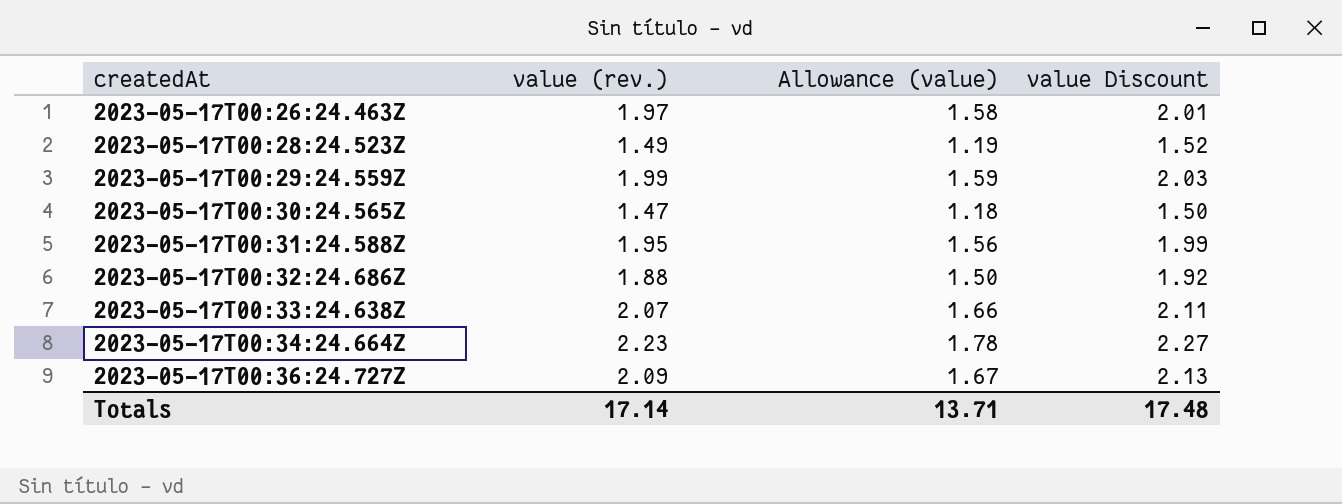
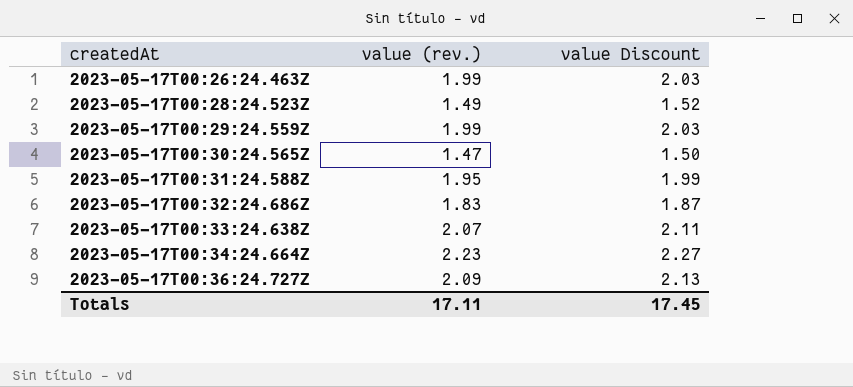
column Allowance (value) | formula: [value (rev.)] * 0.8 -> none
2023-05-17T00:26:24.463Z | value (rev.): 1.97 -> 1.99
2023-05-17T00:26:24.463Z | value Discount: 2.01 -> 2.03
2023-05-17T00:32:24.686Z | value (rev.): 1.88 -> 1.83
2023-05-17T00:32:24.686Z | value Discount: 1.92 -> 1.87
Totals | value (rev.): 17.14 -> 17.11
Totals | value Discount: 17.48 -> 17.45

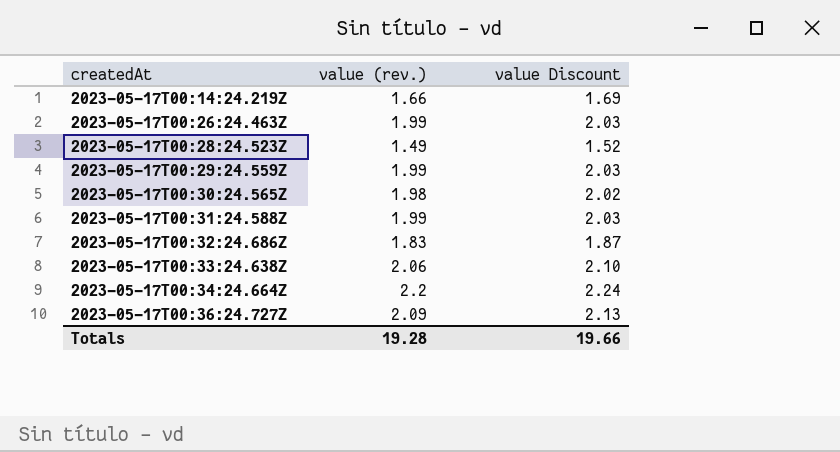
row 2023-05-17T00:14:24.219Z: none -> 1.66 | 1.69
2023-05-17T00:30:24.565Z | value (rev.): 1.47 -> 1.98
2023-05-17T00:30:24.565Z | value Discount: 1.50 -> 2.02
2023-05-17T00:31:24.588Z | value (rev.): 1.95 -> 1.99
2023-05-17T00:31:24.588Z | value Discount: 1.99 -> 2.03
2023-05-17T00:33:24.638Z | value (rev.): 2.07 -> 2.06
2023-05-17T00:33:24.638Z | value Discount: 2.11 -> 2.10
2023-05-17T00:34:24.664Z | value (rev.): 2.23 -> 2.2
2023-05-17T00:34:24.664Z | value Discount: 2.27 -> 2.24
Totals | value (rev.): 17.11 -> 19.28
Totals | value Discount: 17.45 -> 19.66

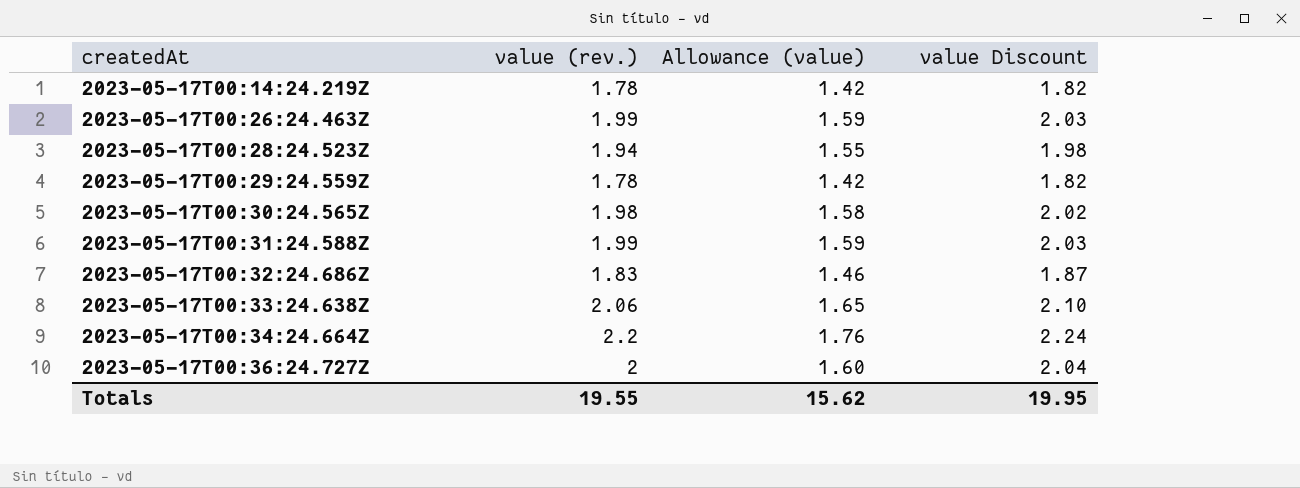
column Allowance (value) | formula: none -> [value (rev.)] * 0.8
2023-05-17T00:14:24.219Z | value (rev.): 1.66 -> 1.78
2023-05-17T00:14:24.219Z | value Discount: 1.69 -> 1.82
2023-05-17T00:28:24.523Z | value (rev.): 1.49 -> 1.94
2023-05-17T00:28:24.523Z | value Discount: 1.52 -> 1.98
2023-05-17T00:29:24.559Z | value (rev.): 1.99 -> 1.78
2023-05-17T00:29:24.559Z | value Discount: 2.03 -> 1.82
2023-05-17T00:36:24.727Z | value (rev.): 2.09 -> 2
2023-05-17T00:36:24.727Z | value Discount: 2.13 -> 2.04
Totals | value (rev.): 19.28 -> 19.55
Totals | value Discount: 19.66 -> 19.95

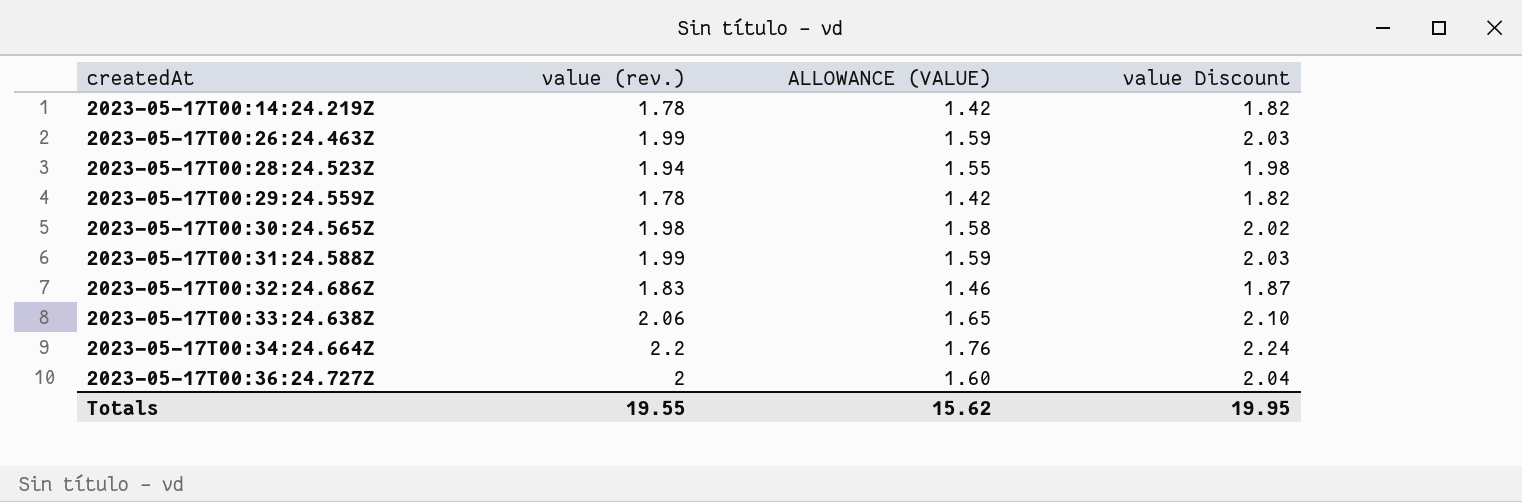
column name: Allowance (value) -> ALLOWANCE (VALUE)

